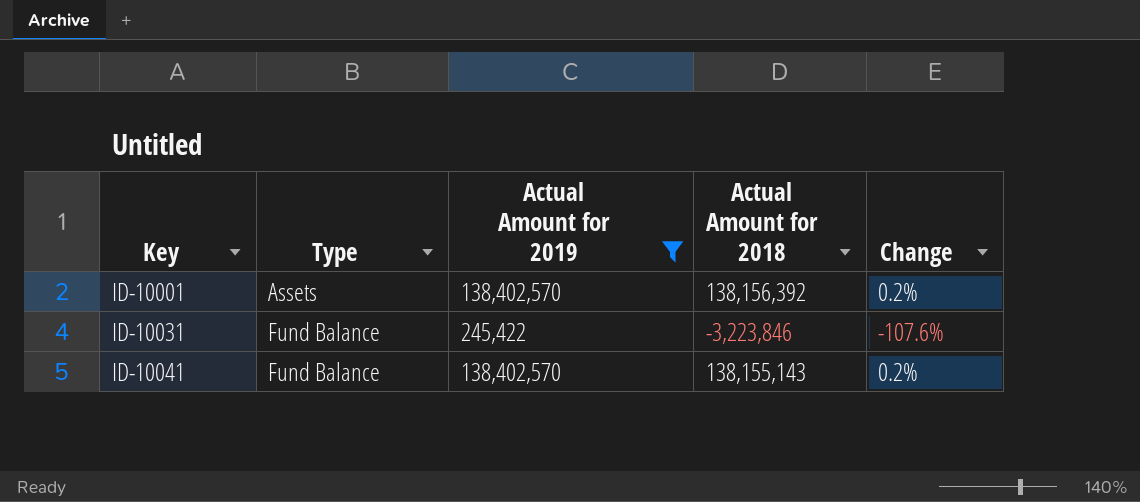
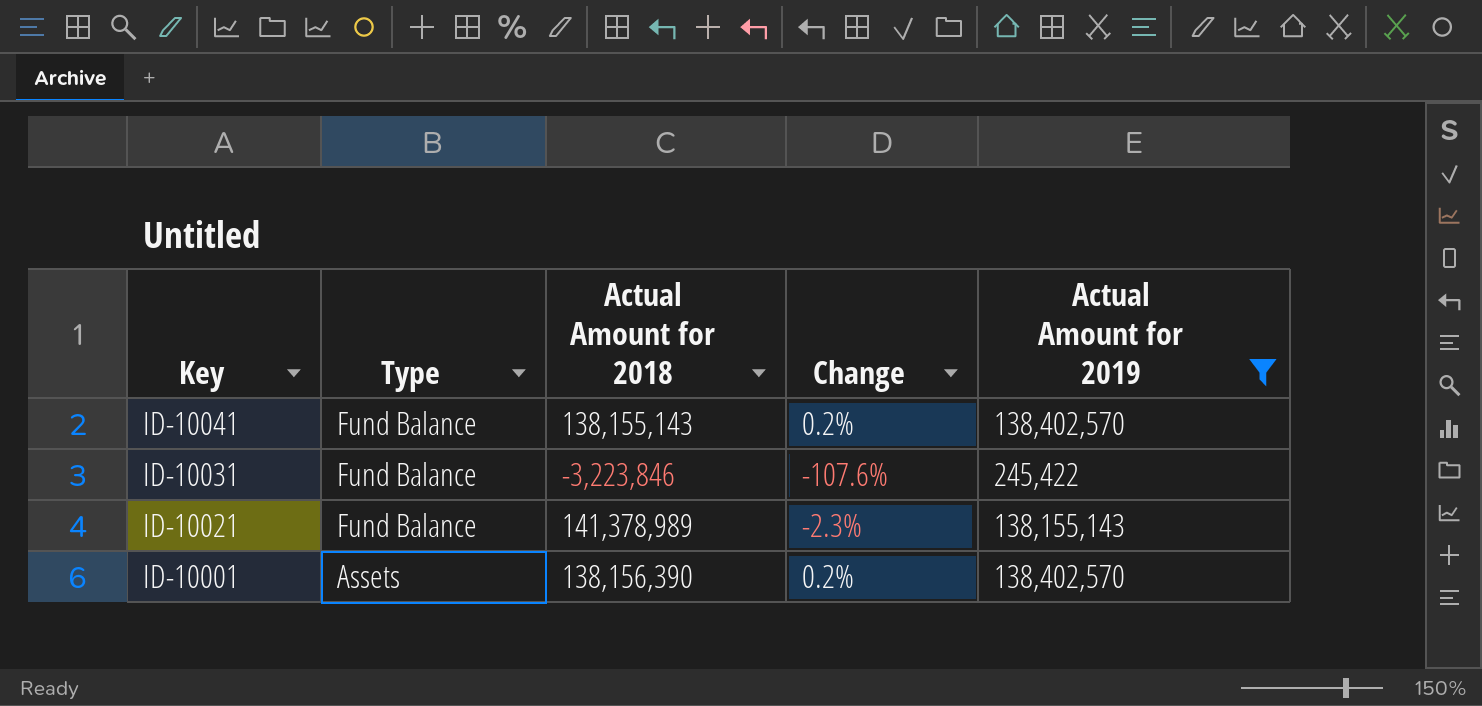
row order: Key ascending -> Key descending
column Actual Amount for 2019 | position: 3 -> 5
row ID-10021: none -> Fund Balance | 141,378,989 | -2.3% | 138,155,143
ID-10001 | Actual Amount for 2018: 138,156,392 -> 138,156,390

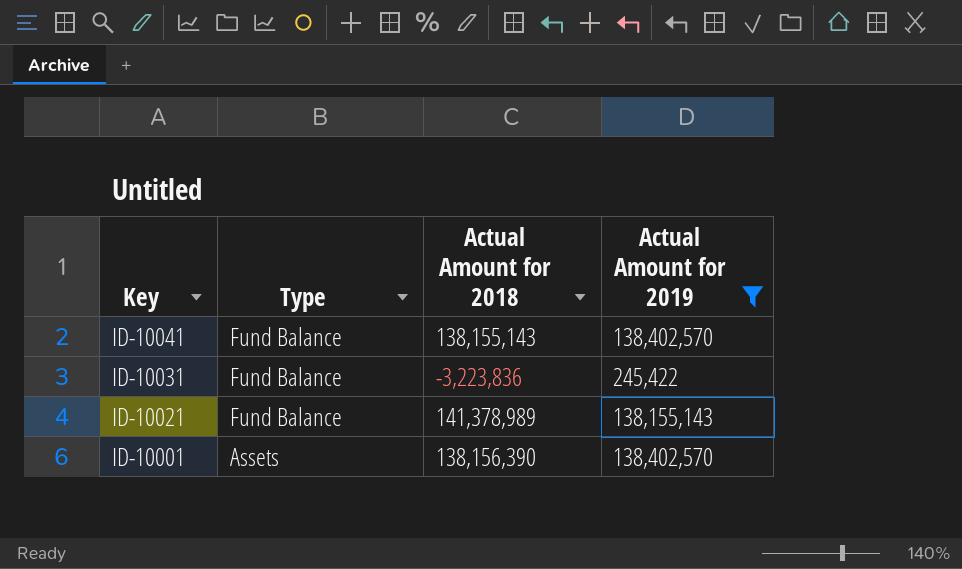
column Change | formula: ([Actual Amount for 2019] - [Actual Amount for 2018]) / [Actual Amount for 2018] -> none
ID-10031 | Actual Amount for 2018: -3,223,846 -> -3,223,836

